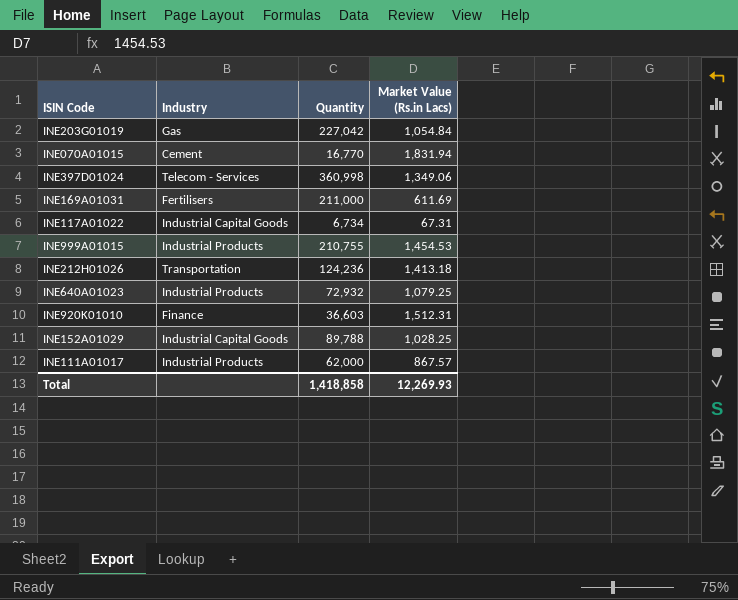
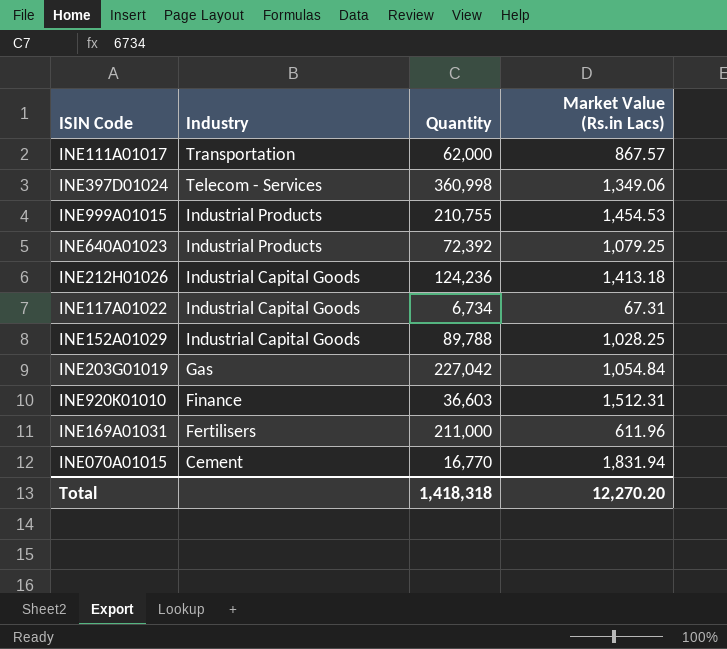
row order: none -> Industry descending
INE111A01017 | Industry: Industrial Products -> Transportation
INE640A01023 | Quantity: 72,932 -> 72,392
INE212H01026 | Industry: Transportation -> Industrial Capital Goods
INE169A01031 | Market Value (Rs.in Lacs): 611.69 -> 611.96
Total | Quantity: 1,418,858 -> 1,418,318
Total | Market Value (Rs.in Lacs): 12,269.93 -> 12,270.20

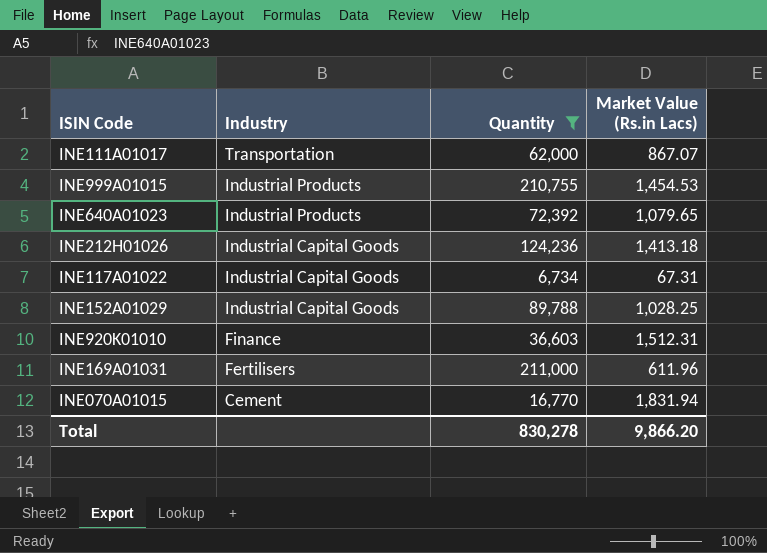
filter: none -> Quantity <= 211,000
INE111A01017 | Market Value (Rs.in Lacs): 867.57 -> 867.07
INE640A01023 | Market Value (Rs.in Lacs): 1,079.25 -> 1,079.65
Total | Quantity: 1,418,318 -> 830,278
Total | Market Value (Rs.in Lacs): 12,270.20 -> 9,866.20

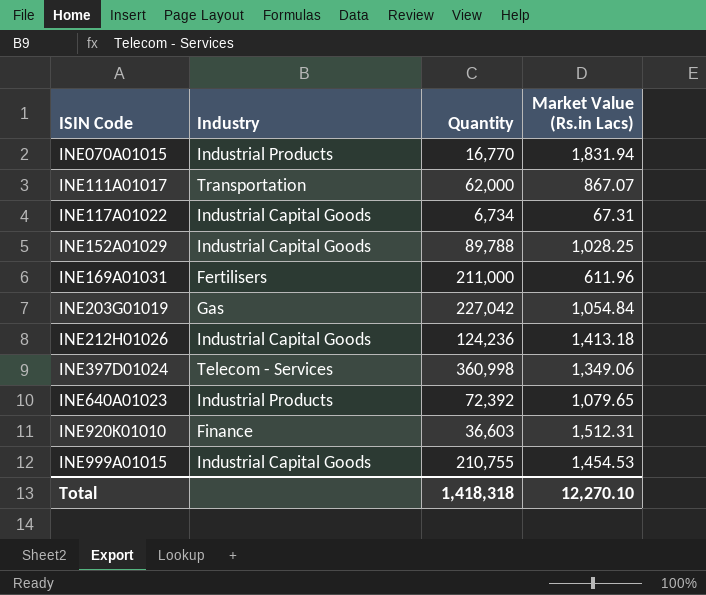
filter: Quantity <= 211,000 -> none
row order: Industry descending -> ISIN Code ascending
INE070A01015 | Industry: Cement -> Industrial Products
INE999A01015 | Industry: Industrial Products -> Industrial Capital Goods
Total | Quantity: 830,278 -> 1,418,318
Total | Market Value (Rs.in Lacs): 9,866.20 -> 12,270.10

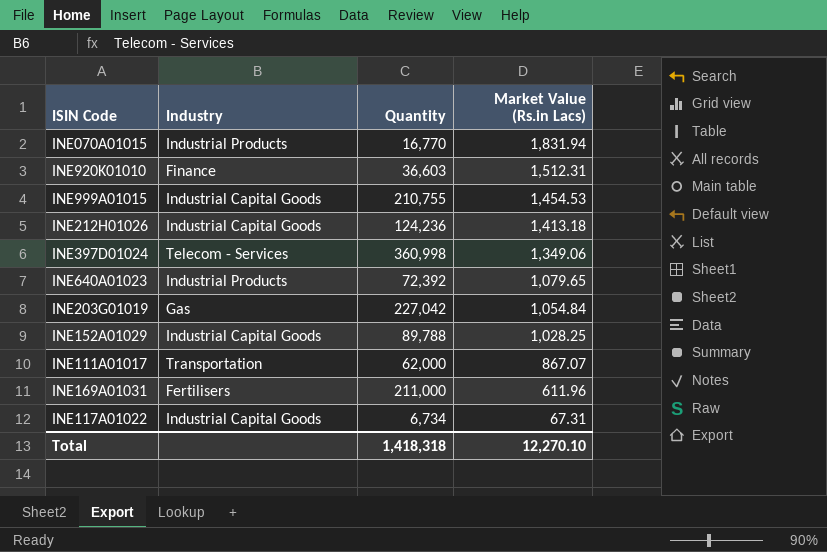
row order: ISIN Code ascending -> Market Value (Rs.in Lacs) descending

